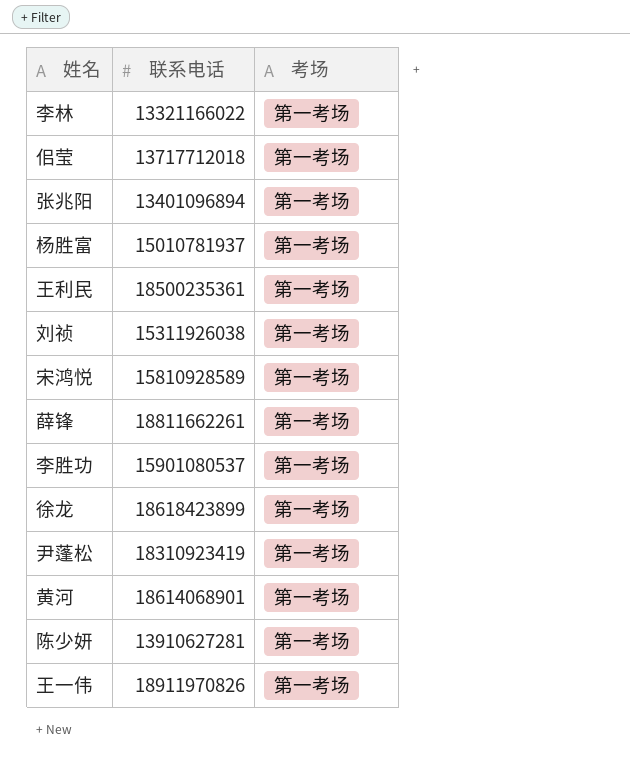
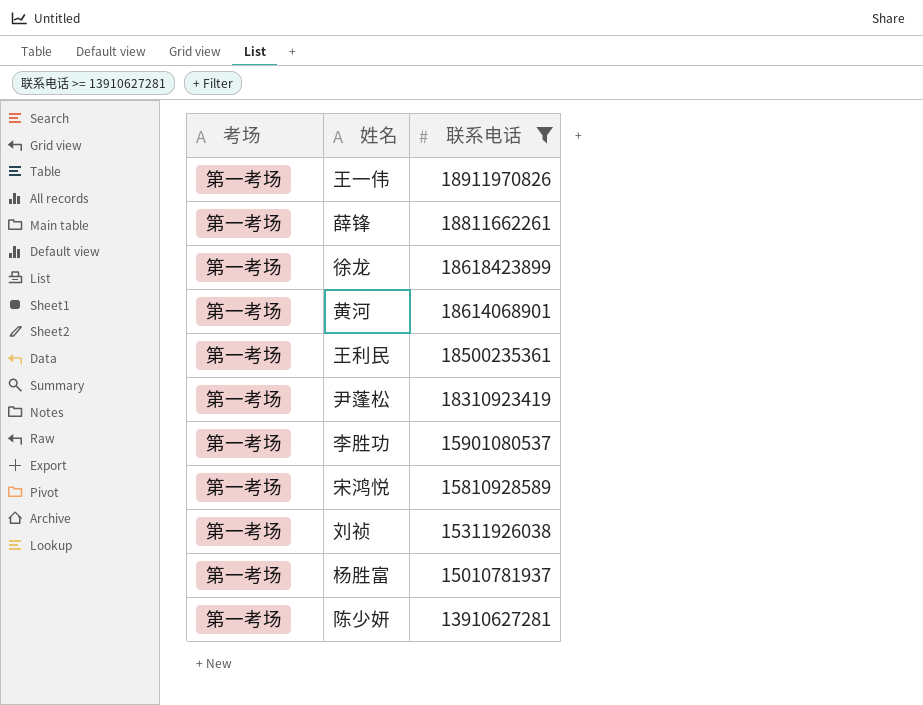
filter: none -> 联系电话 >= 13910627281
row order: none -> 联系电话 descending
column 考场 | position: 3 -> 1

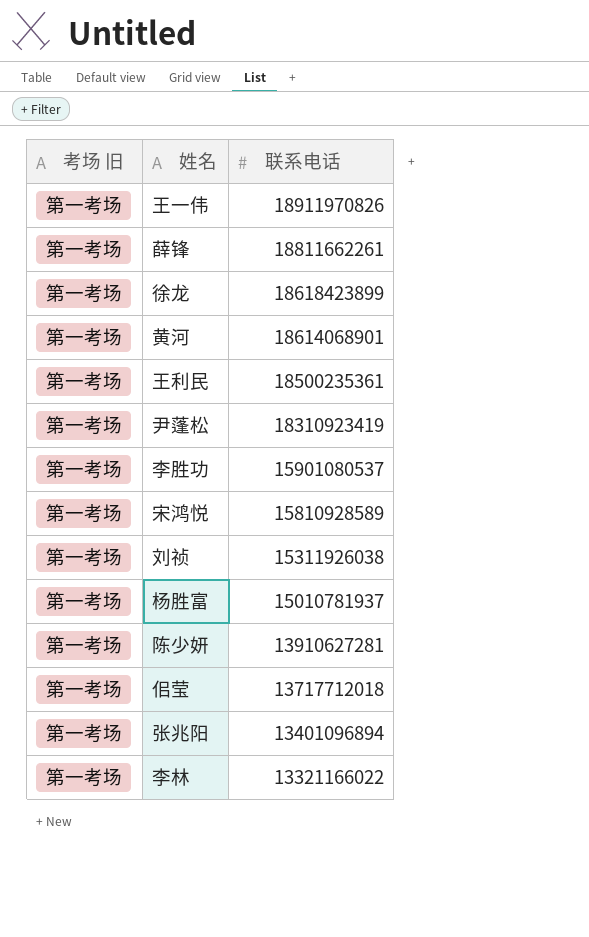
filter: 联系电话 >= 13910627281 -> none
column name: 考场 -> 考场 旧

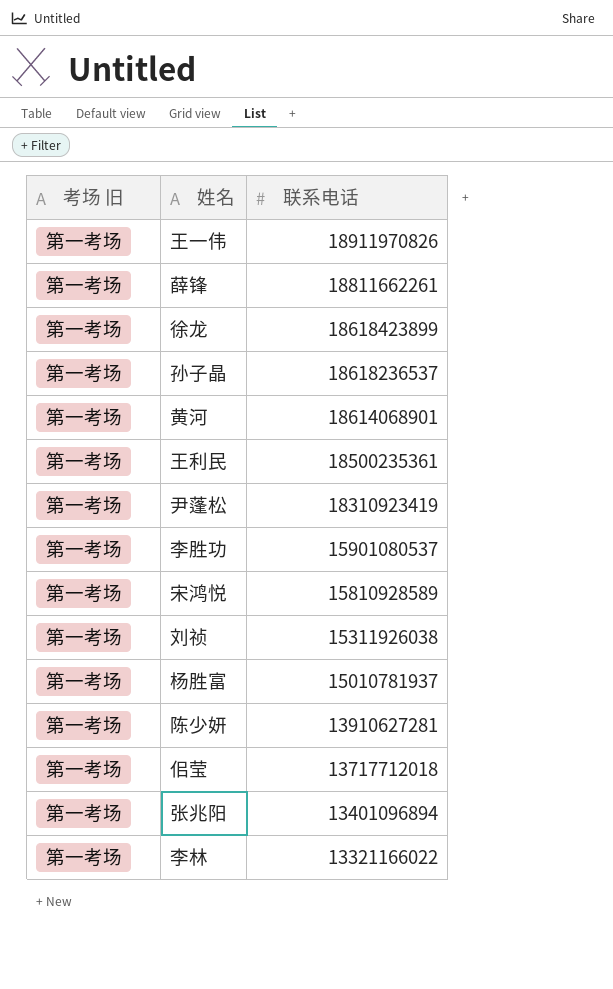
row 孙子晶: none -> 第一考场 | 18618236537

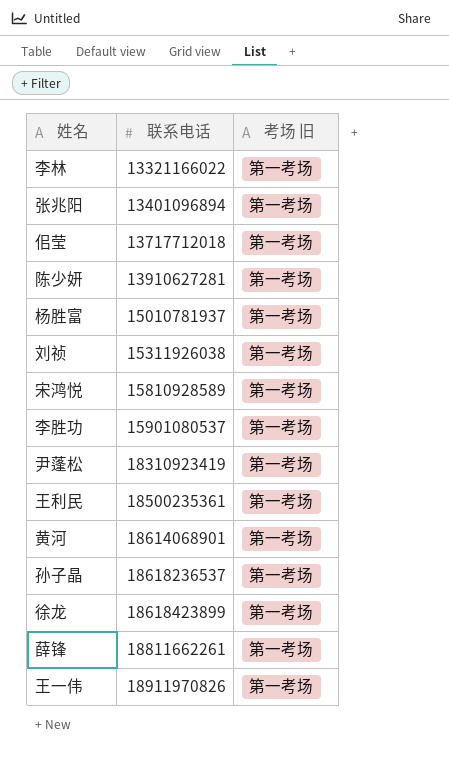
row order: 联系电话 descending -> 联系电话 ascending
column 考场 旧 | position: 1 -> 3

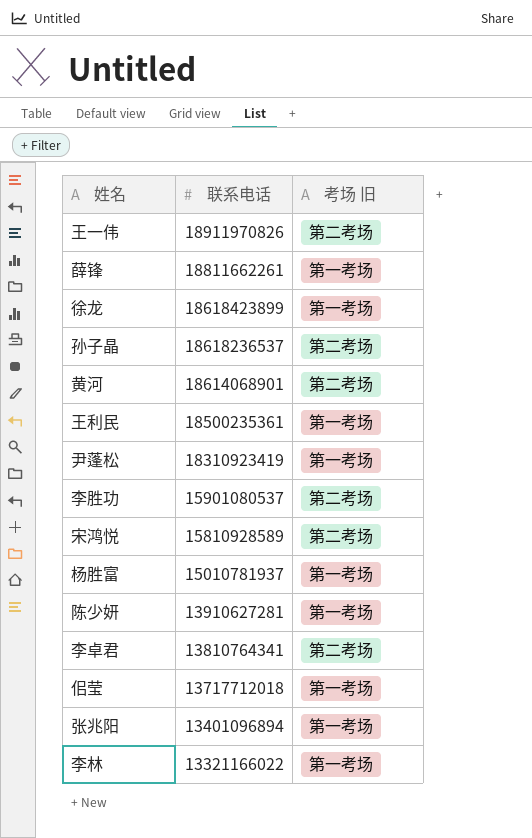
row order: 联系电话 ascending -> 联系电话 descending
row 刘祯: 15311926038 | 第一考场 -> none
王一伟 | 考场 旧: 第一考场 -> 第二考场
孙子晶 | 考场 旧: 第一考场 -> 第二考场
黄河 | 考场 旧: 第一考场 -> 第二考场
李胜功 | 考场 旧: 第一考场 -> 第二考场
宋鸿悦 | 考场 旧: 第一考场 -> 第二考场
row 李卓君: none -> 13810764341 | 第二考场

